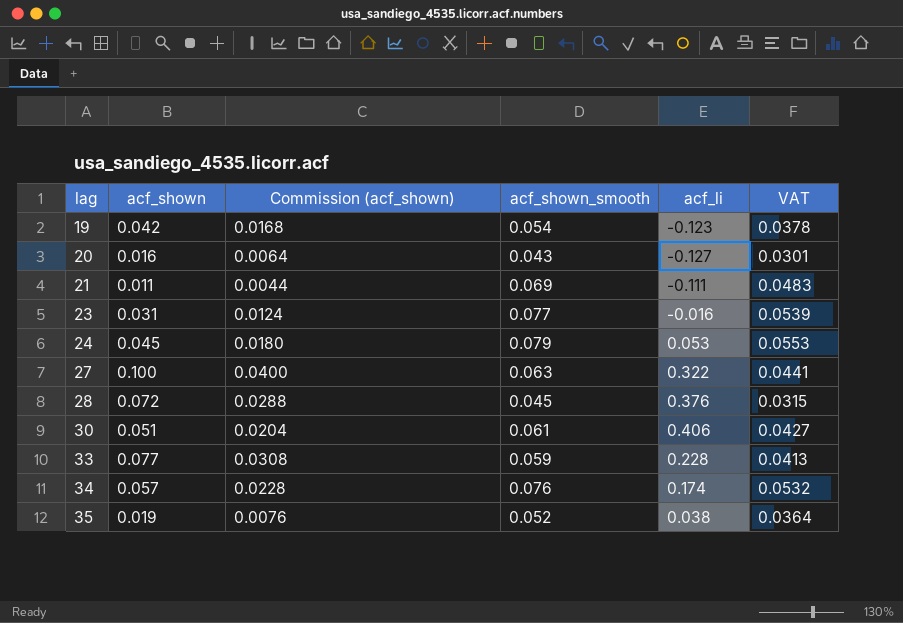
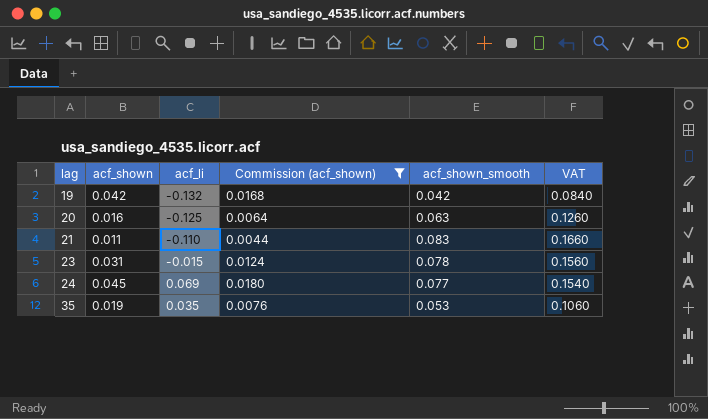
filter: none -> Commission (acf_shown) <= 0.0180
column acf_li | position: 5 -> 3
column VAT | formula: [acf_shown_smooth] * 0.7 -> [acf_shown_smooth] * 2
19 | acf_li: -0.123 -> -0.132
19 | acf_shown_smooth: 0.054 -> 0.042
20 | acf_li: -0.127 -> -0.125
20 | acf_shown_smooth: 0.043 -> 0.063
21 | acf_li: -0.111 -> -0.110
21 | acf_shown_smooth: 0.069 -> 0.083
23 | acf_li: -0.016 -> -0.015
23 | acf_shown_smooth: 0.077 -> 0.078
24 | acf_li: 0.053 -> 0.069
24 | acf_shown_smooth: 0.079 -> 0.077
35 | acf_li: 0.038 -> 0.035
35 | acf_shown_smooth: 0.052 -> 0.053

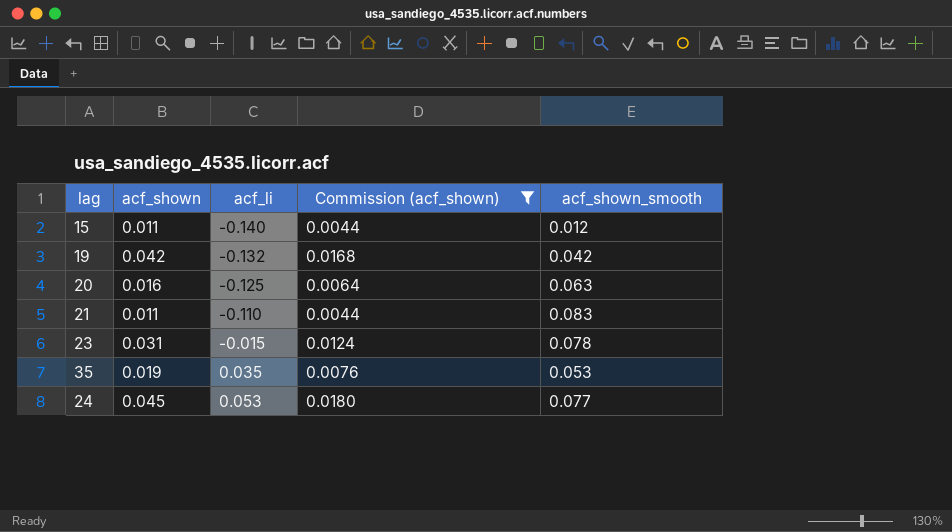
row order: lag ascending -> acf_li ascending
column VAT | formula: [acf_shown_smooth] * 2 -> none
row 15: none -> 0.011 | -0.140 | 0.0044 | 0.012
24 | acf_li: 0.069 -> 0.053

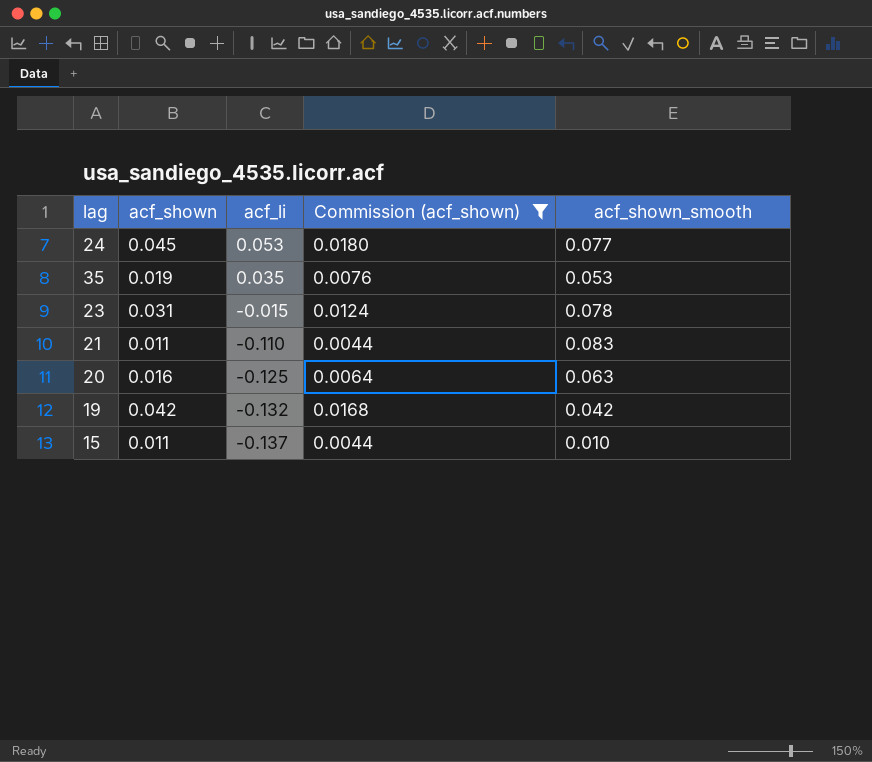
row order: acf_li ascending -> acf_li descending
15 | acf_li: -0.140 -> -0.137
15 | acf_shown_smooth: 0.012 -> 0.010

